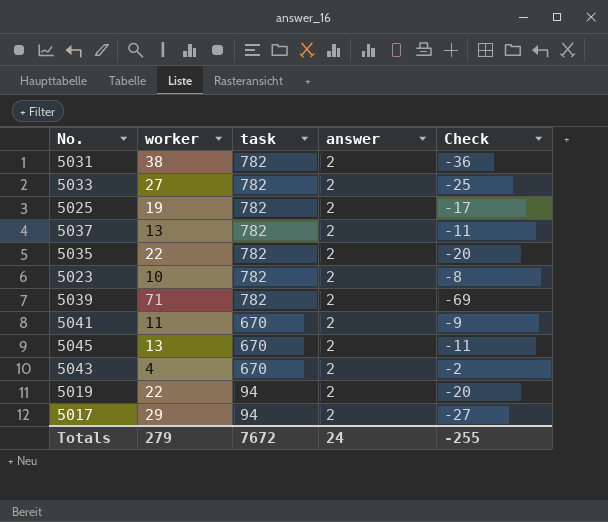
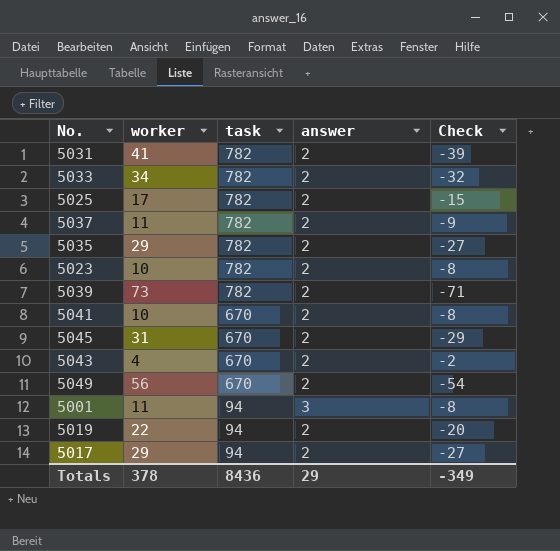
5031 | worker: 38 -> 41
5031 | Check: -36 -> -39
5033 | worker: 27 -> 34
5033 | Check: -25 -> -32
5025 | worker: 19 -> 17
5025 | Check: -17 -> -15
5037 | worker: 13 -> 11
5037 | Check: -11 -> -9
5035 | worker: 22 -> 29
5035 | Check: -20 -> -27
5039 | worker: 71 -> 73
5039 | Check: -69 -> -71
5041 | worker: 11 -> 10
5041 | Check: -9 -> -8
5045 | worker: 13 -> 31
5045 | Check: -11 -> -29
row 5049: none -> 56 | 670 | 2 | -54
row 5001: none -> 11 | 94 | 3 | -8
Totals | worker: 279 -> 378
Totals | task: 7672 -> 8436
Totals | answer: 24 -> 29
Totals | Check: -255 -> -349

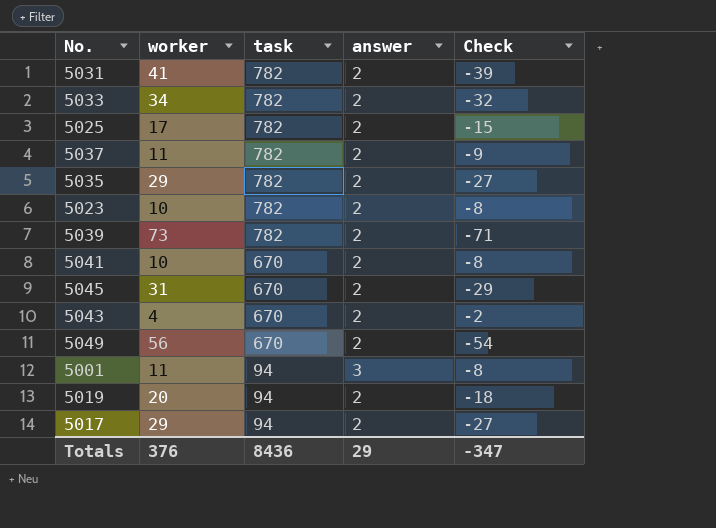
5019 | worker: 22 -> 20
5019 | Check: -20 -> -18
Totals | worker: 378 -> 376
Totals | Check: -349 -> -347

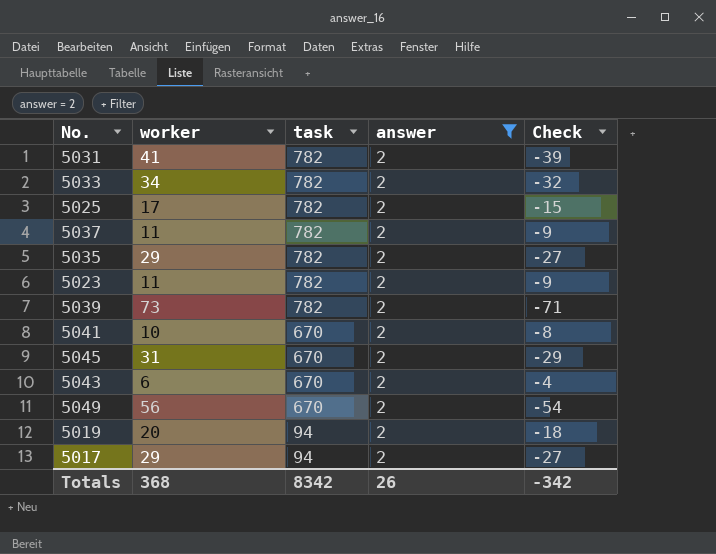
filter: none -> answer = 2
5023 | worker: 10 -> 11
5023 | Check: -8 -> -9
5043 | worker: 4 -> 6
5043 | Check: -2 -> -4
Totals | worker: 376 -> 368
Totals | task: 8436 -> 8342
Totals | answer: 29 -> 26
Totals | Check: -347 -> -342

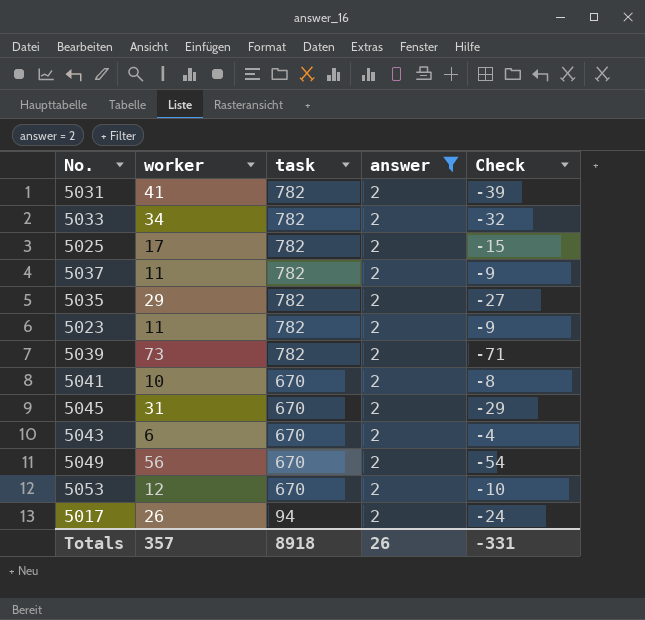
row 5019: 20 | 94 | 2 | -18 -> none
row 5053: none -> 12 | 670 | 2 | -10
5017 | worker: 29 -> 26
5017 | Check: -27 -> -24
Totals | worker: 368 -> 357
Totals | task: 8342 -> 8918
Totals | Check: -342 -> -331

